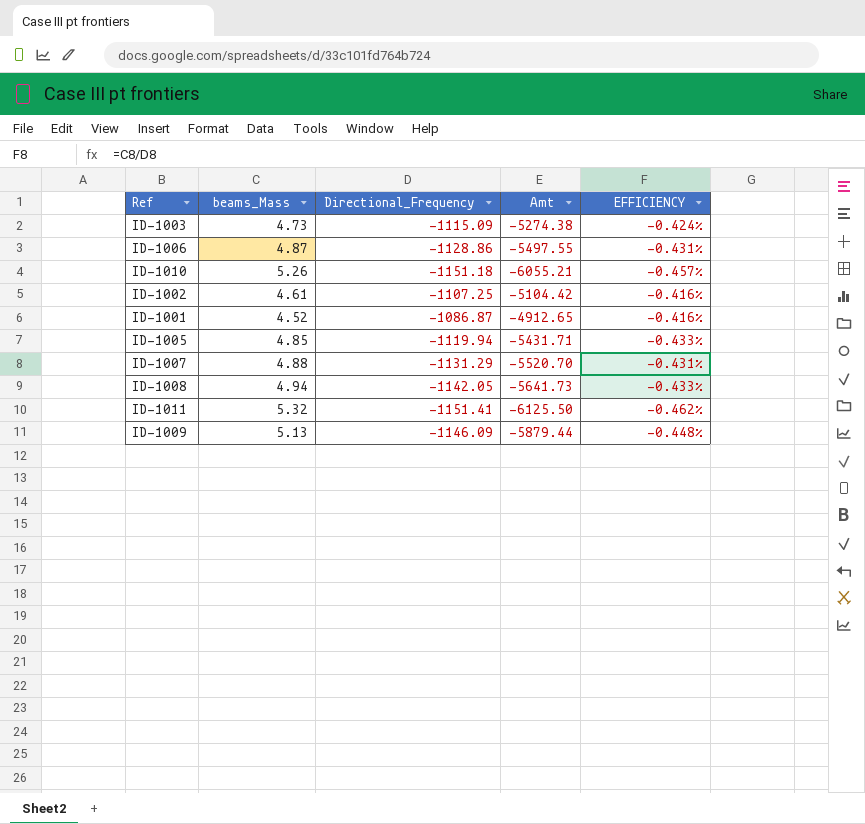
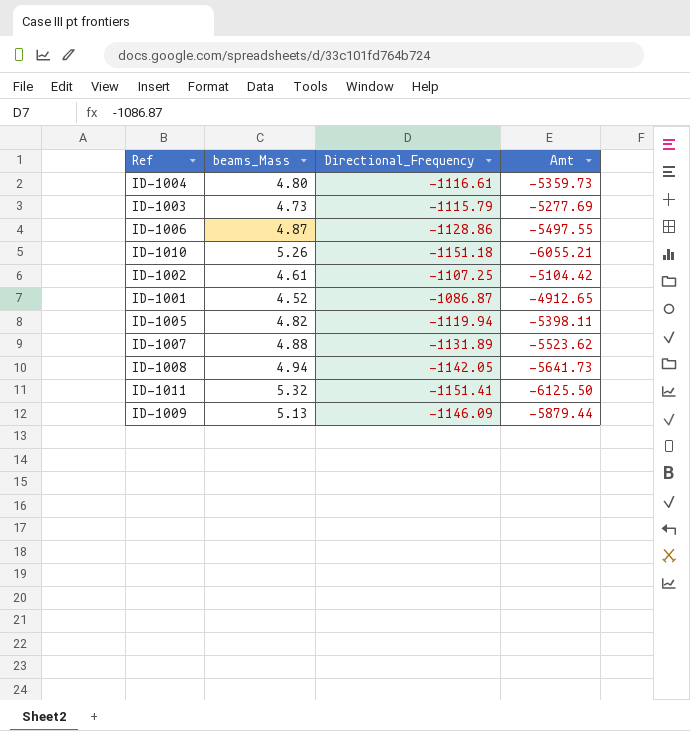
column EFFICIENCY | formula: [beams_Mass] / [Directional_Frequency] -> none
row ID-1004: none -> 4.80 | -1116.61 | -5359.73
ID-1003 | Directional_Frequency: -1115.09 -> -1115.79
ID-1003 | Amt: -5274.38 -> -5277.69
ID-1005 | beams_Mass: 4.85 -> 4.82
ID-1005 | Amt: -5431.71 -> -5398.11
ID-1007 | Directional_Frequency: -1131.29 -> -1131.89
ID-1007 | Amt: -5520.70 -> -5523.62

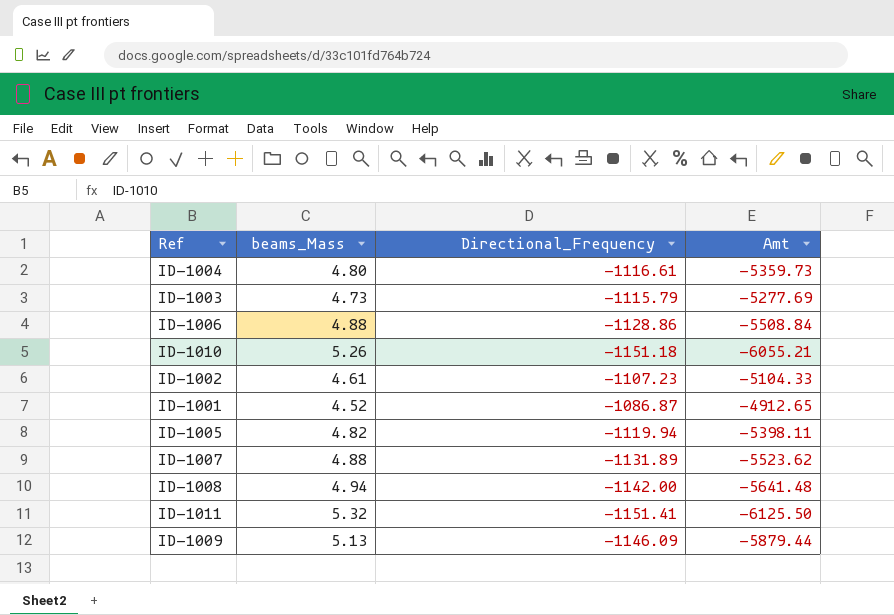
ID-1006 | beams_Mass: 4.87 -> 4.88
ID-1006 | Amt: -5497.55 -> -5508.84
ID-1002 | Directional_Frequency: -1107.25 -> -1107.23
ID-1002 | Amt: -5104.42 -> -5104.33
ID-1008 | Directional_Frequency: -1142.05 -> -1142.00
ID-1008 | Amt: -5641.73 -> -5641.48

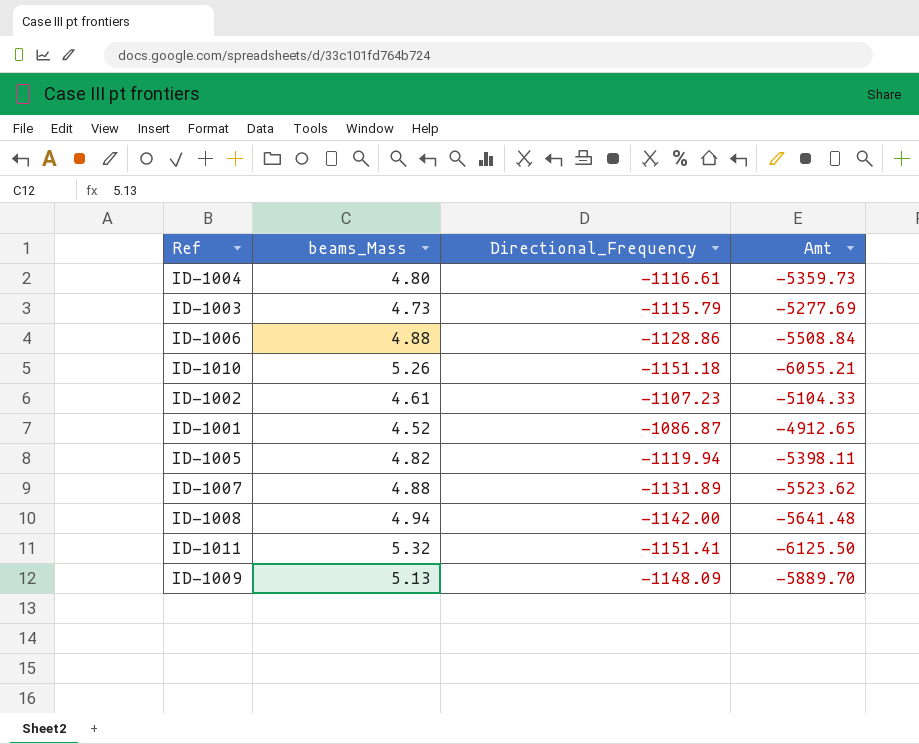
ID-1009 | Directional_Frequency: -1146.09 -> -1148.09
ID-1009 | Amt: -5879.44 -> -5889.70

